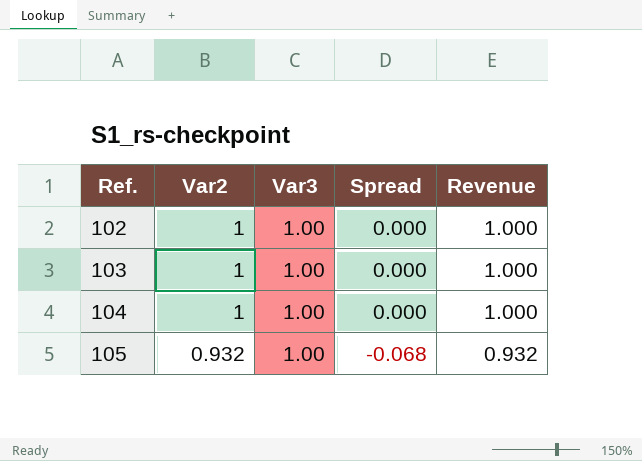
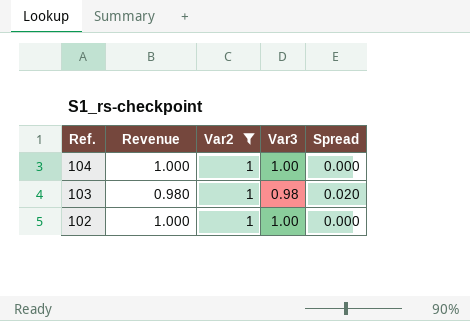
filter: none -> Var2 = 1
row order: Ref. ascending -> Ref. descending
column Revenue | position: 5 -> 2
103 | Revenue: 1.000 -> 0.980
103 | Var3: 1.00 -> 0.98
103 | Spread: 0.000 -> 0.020

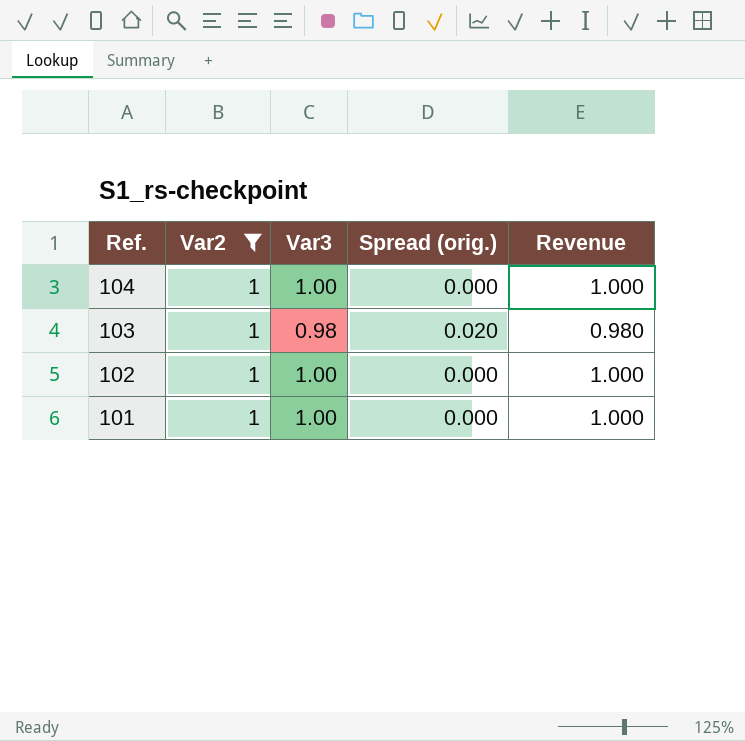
column name: Spread -> Spread (orig.)
column Revenue | position: 2 -> 5
row 101: none -> 1 | 1.00 | 0.000 | 1.000

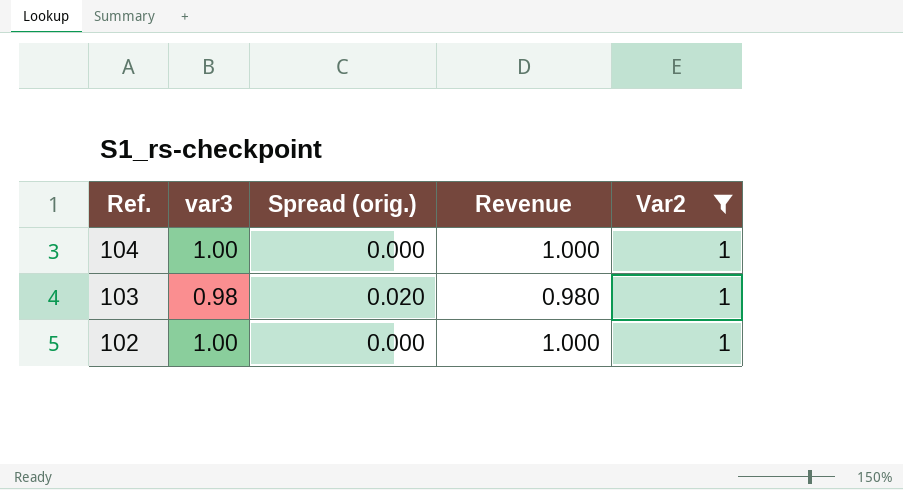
column name: Var3 -> var3
column Var2 | position: 2 -> 5
row 101: 1 | 1.00 | 0.000 | 1.000 -> none

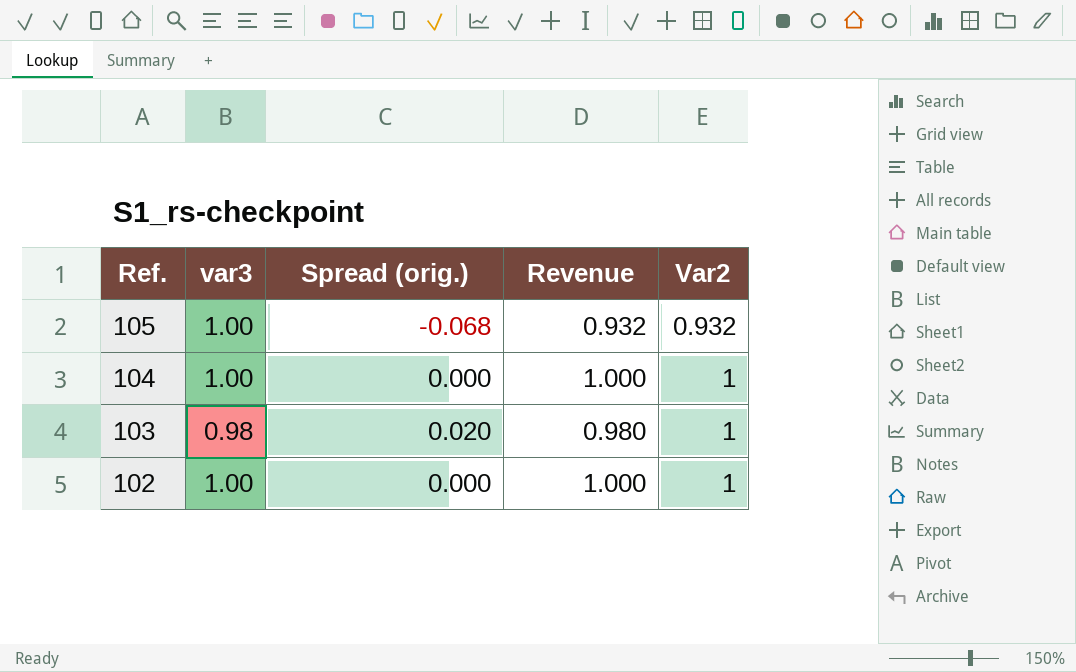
filter: Var2 = 1 -> none

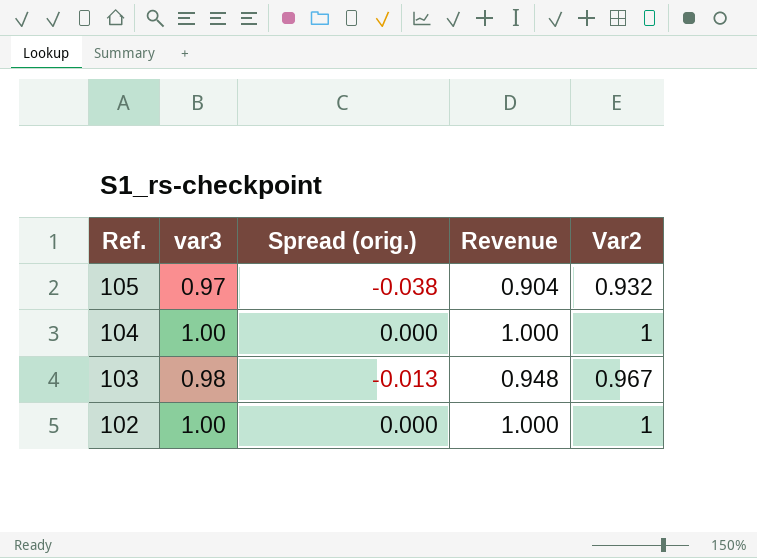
105 | var3: 1.00 -> 0.97
105 | Spread (orig.): -0.068 -> -0.038
105 | Revenue: 0.932 -> 0.904
103 | Spread (orig.): 0.020 -> -0.013
103 | Revenue: 0.980 -> 0.948
103 | Var2: 1 -> 0.967

